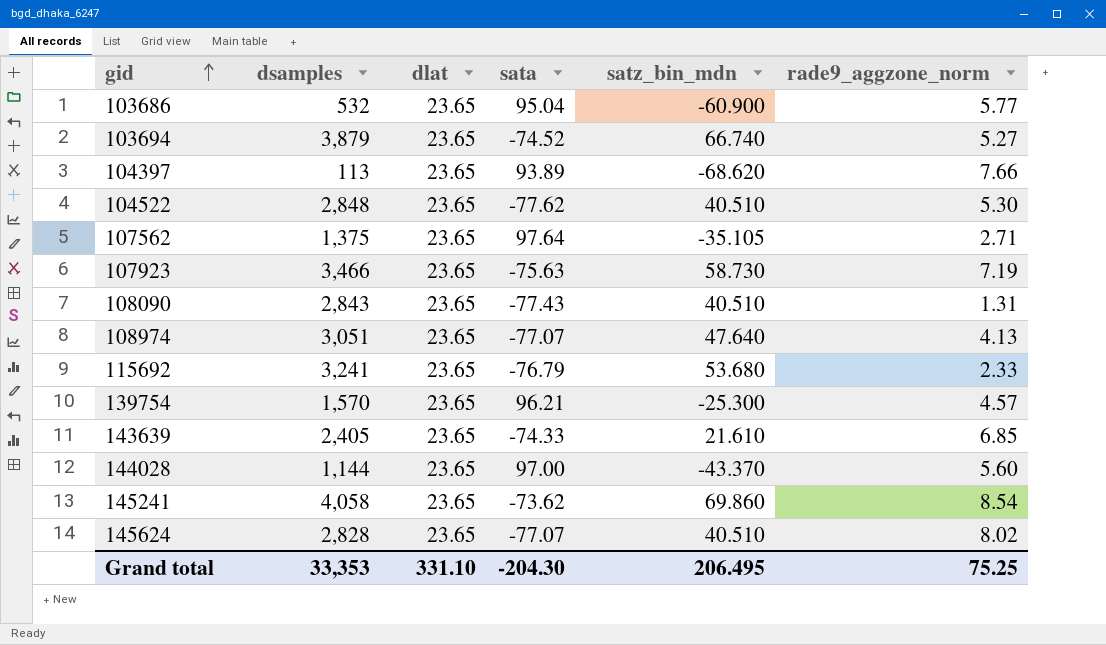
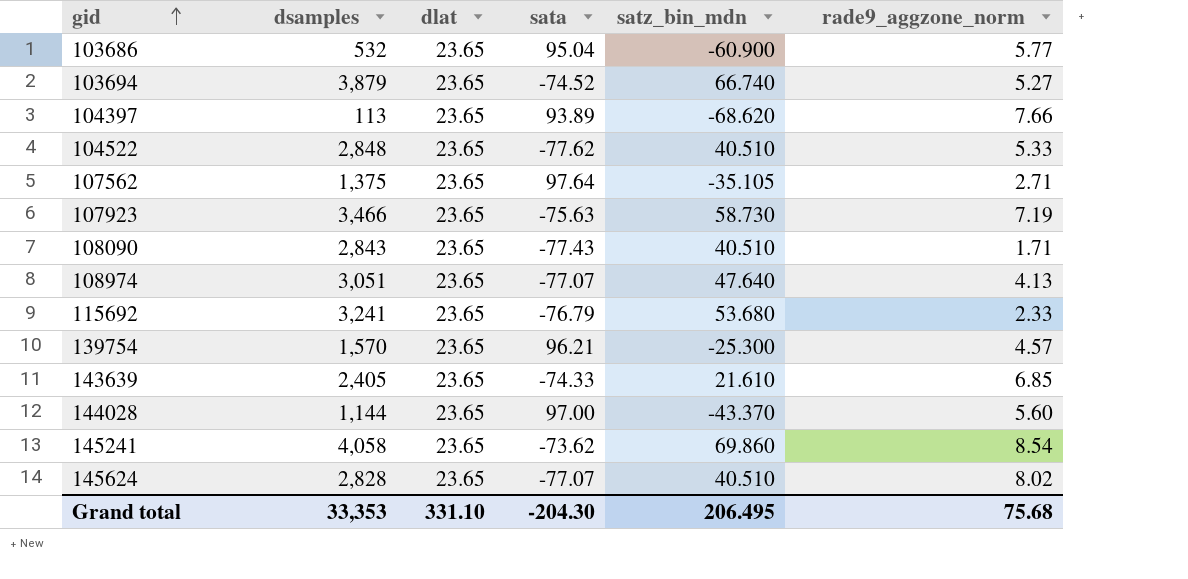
104522 | rade9_aggzone_norm: 5.30 -> 5.33
108090 | rade9_aggzone_norm: 1.31 -> 1.71
Grand total | rade9_aggzone_norm: 75.25 -> 75.68

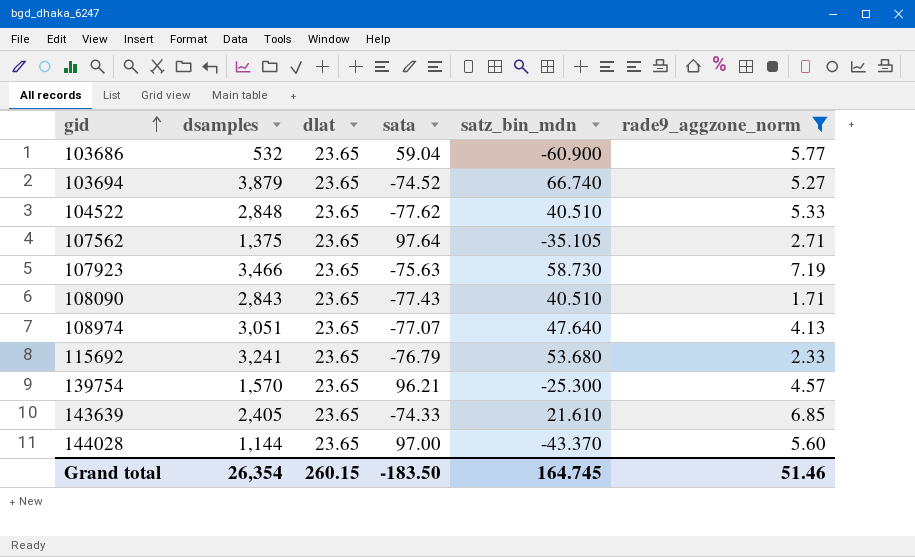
filter: none -> rade9_aggzone_norm <= 7.19
103686 | sata: 95.04 -> 59.04
Grand total | dsamples: 33,353 -> 26,354
Grand total | dlat: 331.10 -> 260.15
Grand total | sata: -204.30 -> -183.50
Grand total | satz_bin_mdn: 206.495 -> 164.745
Grand total | rade9_aggzone_norm: 75.68 -> 51.46

